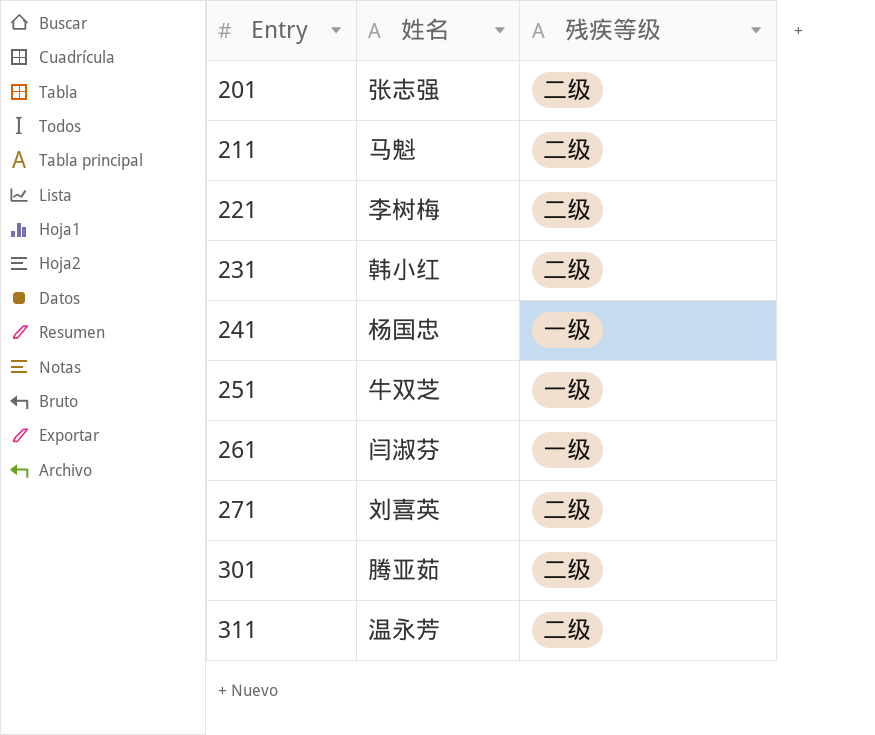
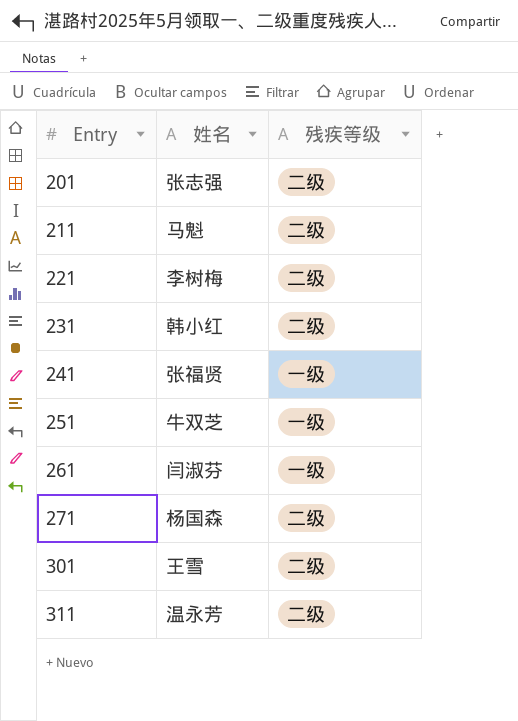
241 | 姓名: 杨国忠 -> 张福贤
271 | 姓名: 刘喜英 -> 杨国森
301 | 姓名: 腾亚茹 -> 王雪

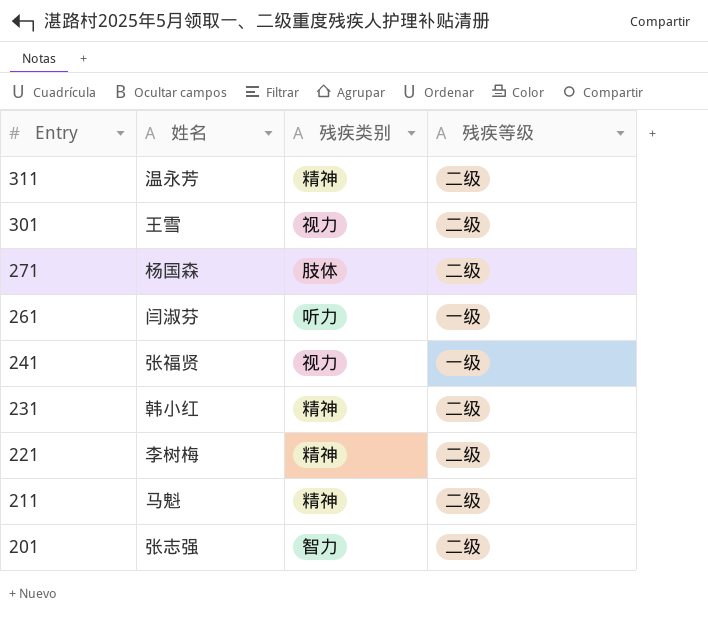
row order: Entry ascending -> Entry descending
column 残疾类别 | position: none -> 3
row 251: 牛双芝 | 一级 -> none

